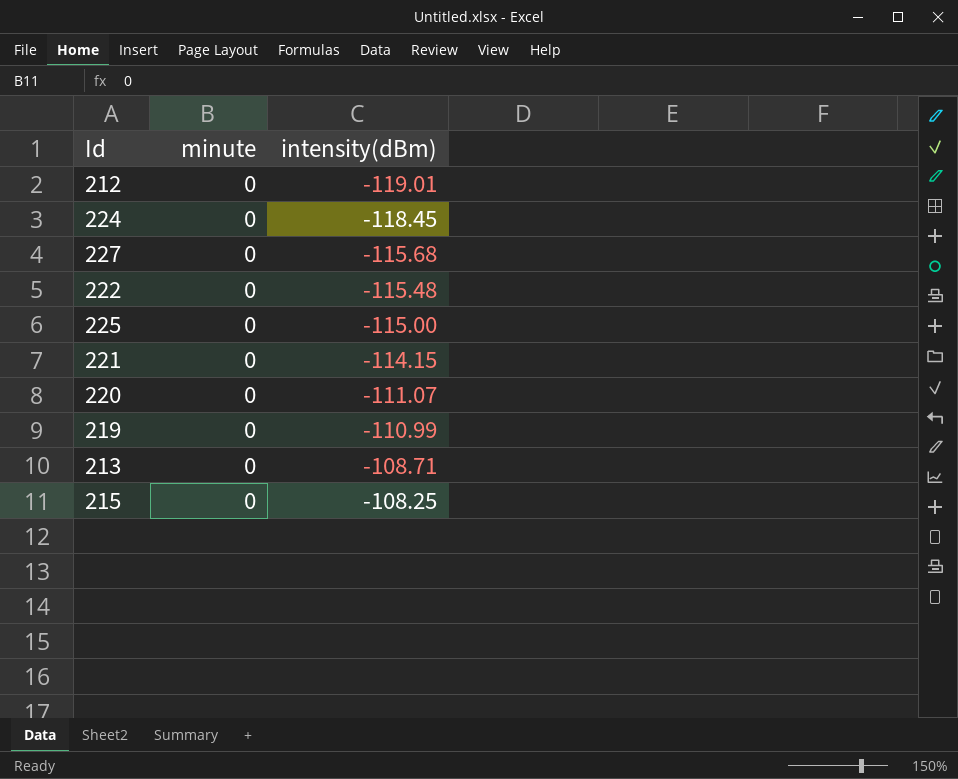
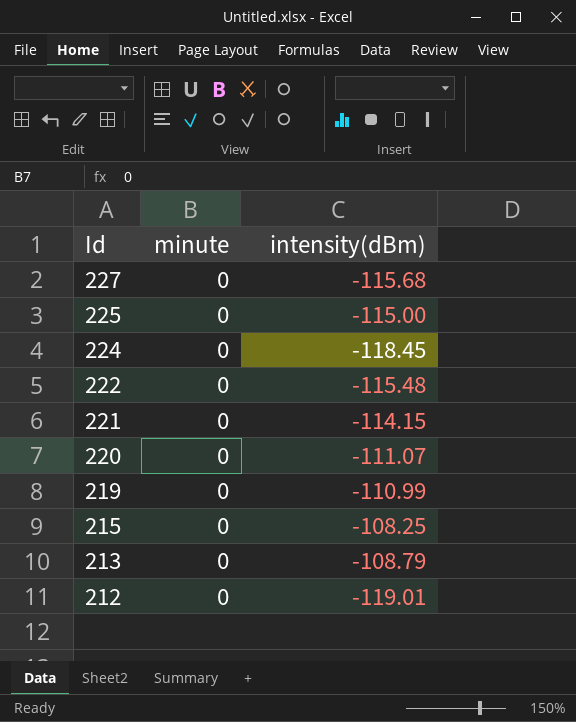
row order: intensity(dBm) ascending -> Id descending
213 | intensity(dBm): -108.71 -> -108.79

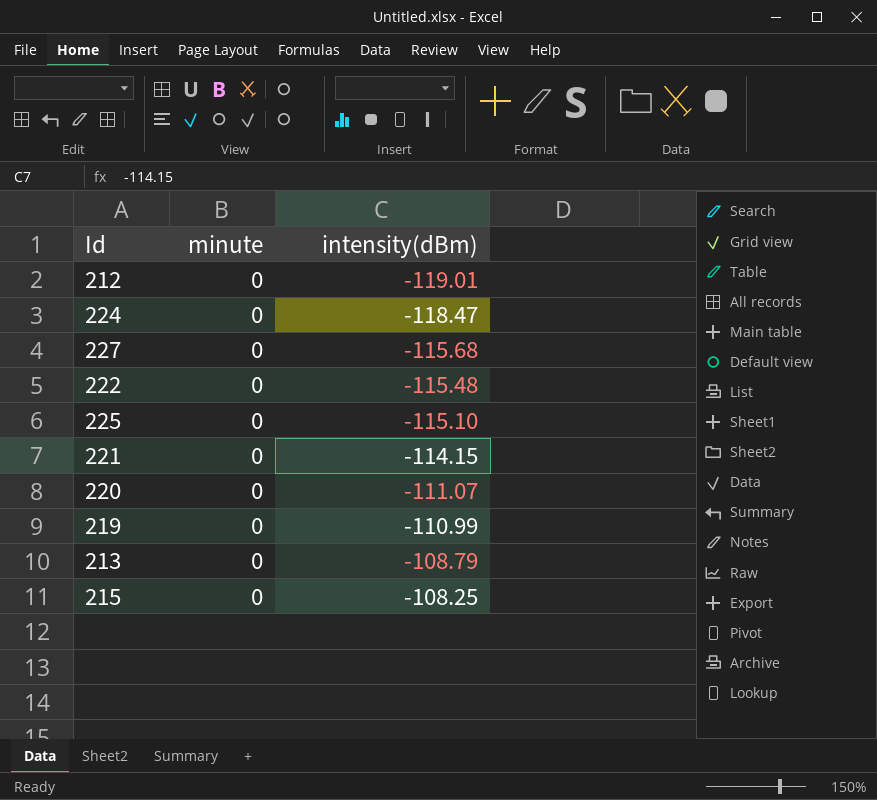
row order: Id descending -> intensity(dBm) ascending
224 | intensity(dBm): -118.45 -> -118.47
225 | intensity(dBm): -115.00 -> -115.10

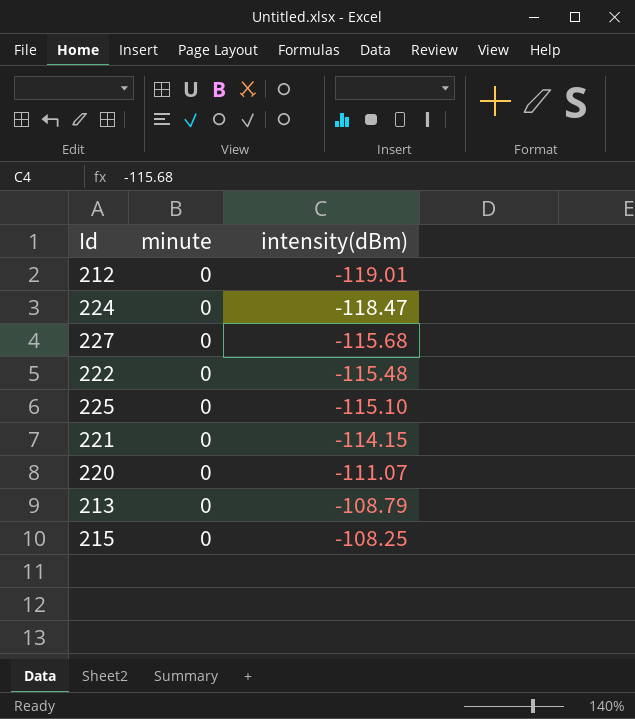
row 219: 0 | -110.99 -> none

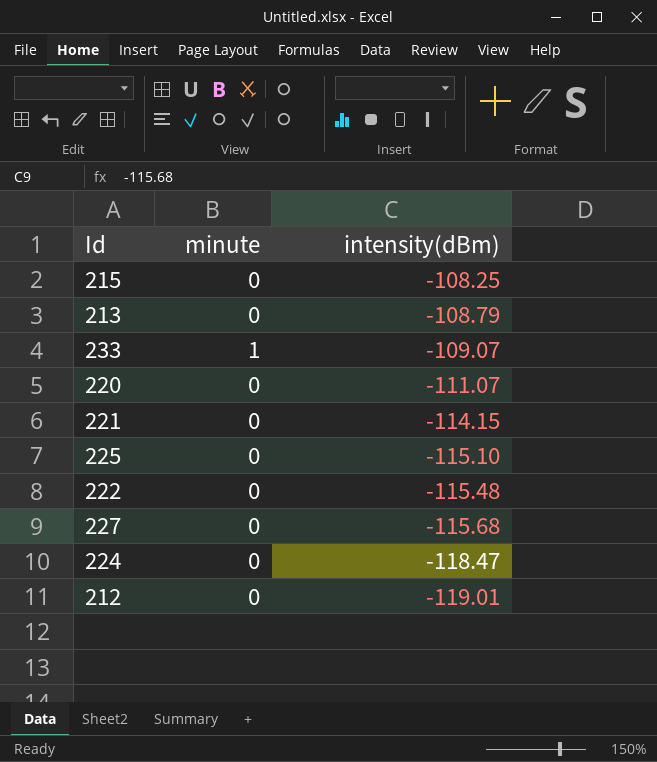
row order: intensity(dBm) ascending -> intensity(dBm) descending
row 233: none -> 1 | -109.07

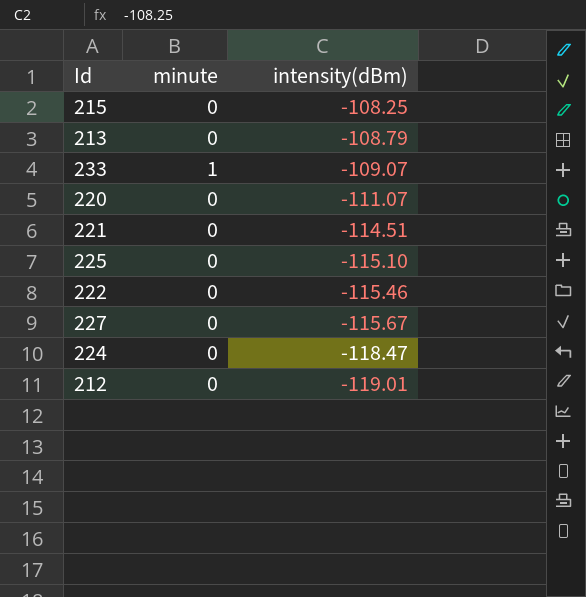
221 | intensity(dBm): -114.15 -> -114.51
222 | intensity(dBm): -115.48 -> -115.46
227 | intensity(dBm): -115.68 -> -115.67

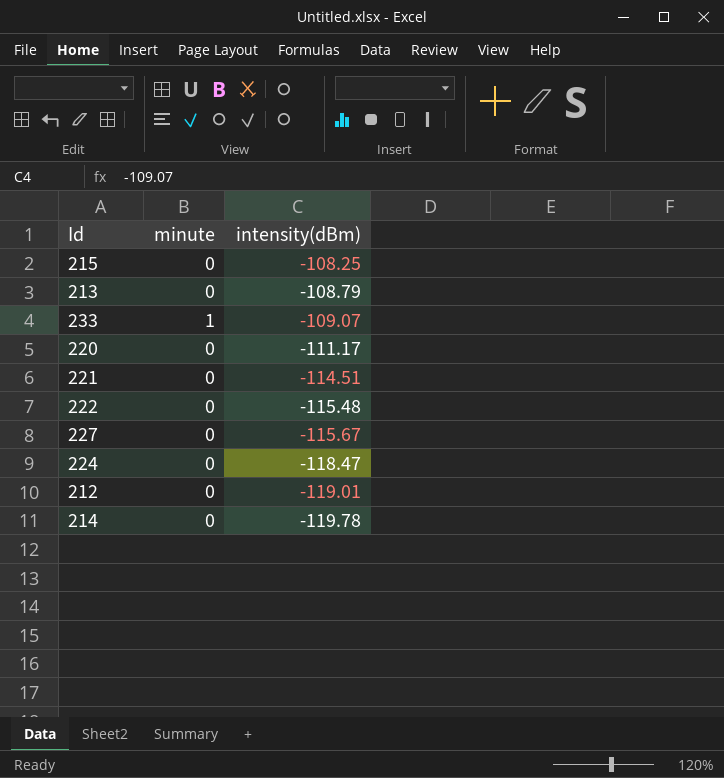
row 225: 0 | -115.10 -> none
220 | intensity(dBm): -111.07 -> -111.17
222 | intensity(dBm): -115.46 -> -115.48
row 214: none -> 0 | -119.78

